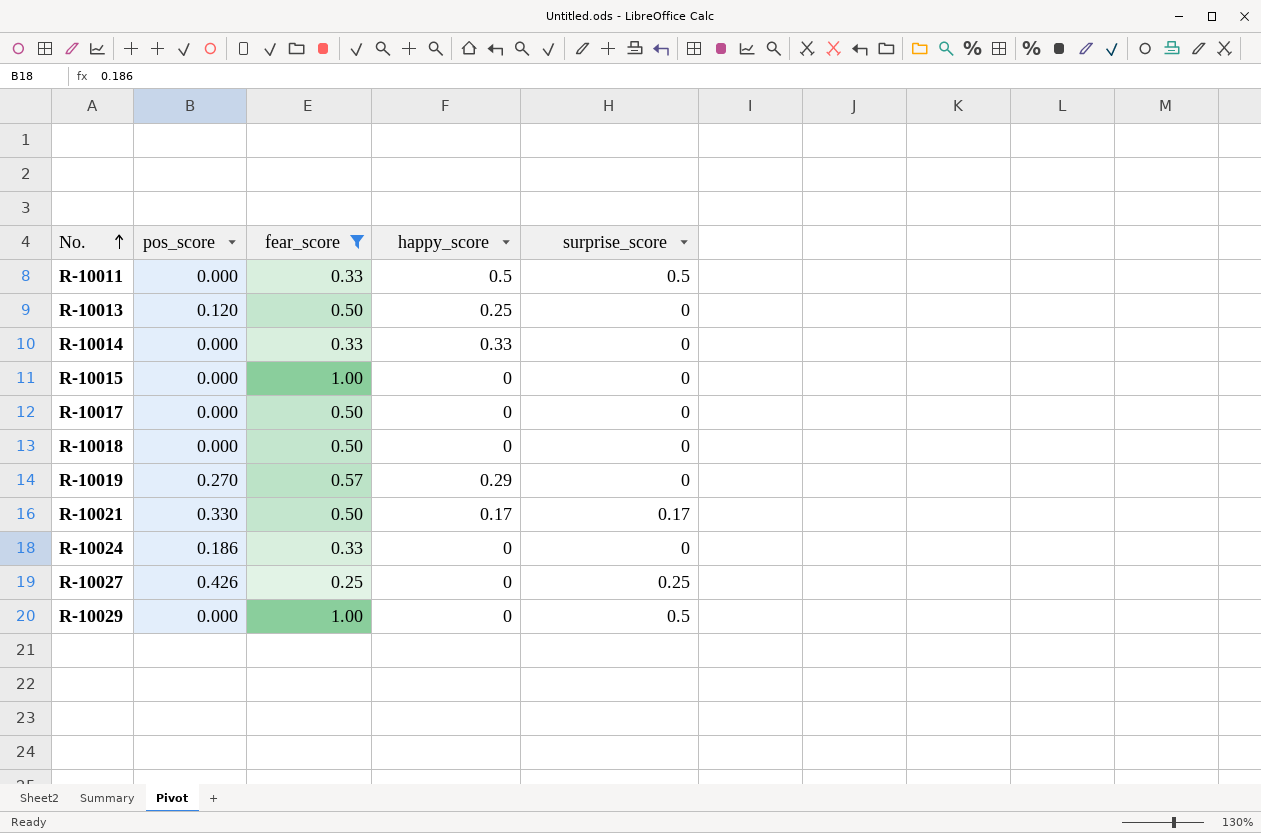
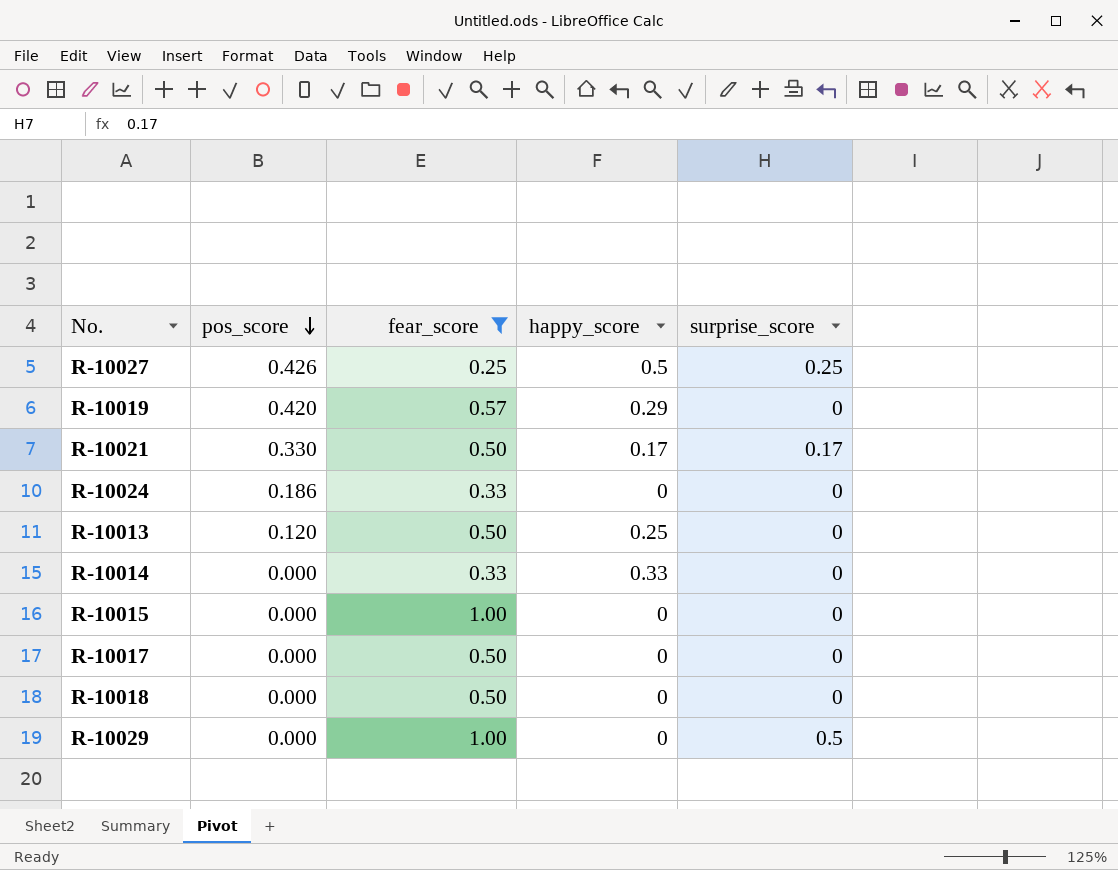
row order: No. ascending -> pos_score descending
row R-10011: 0.000 | 0.33 | 0.5 | 0.5 -> none
R-10027 | happy_score: 0 -> 0.5
R-10019 | pos_score: 0.270 -> 0.420

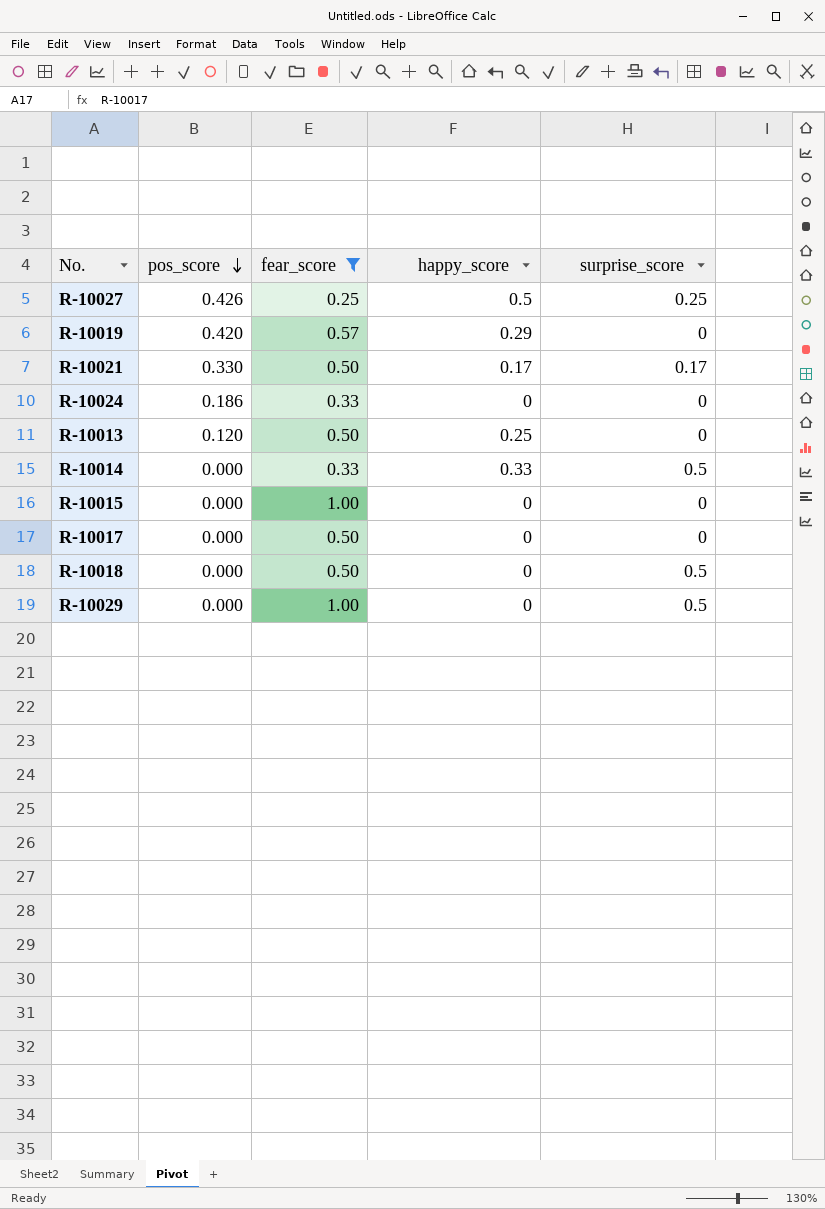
R-10014 | surprise_score: 0 -> 0.5
R-10018 | surprise_score: 0 -> 0.5

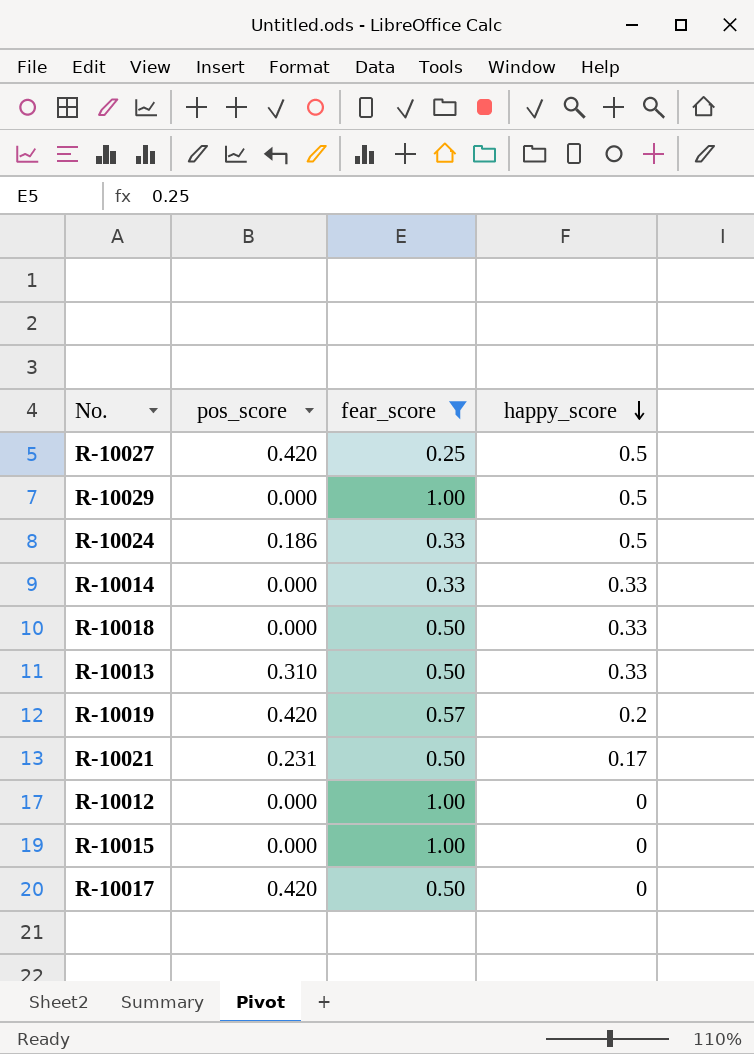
row order: pos_score descending -> happy_score descending
column surprise_score | position: 5 -> none
R-10027 | pos_score: 0.426 -> 0.420
R-10029 | happy_score: 0 -> 0.5
R-10024 | happy_score: 0 -> 0.5
R-10018 | happy_score: 0 -> 0.33
R-10013 | pos_score: 0.120 -> 0.310
R-10013 | happy_score: 0.25 -> 0.33
R-10019 | happy_score: 0.29 -> 0.2
R-10021 | pos_score: 0.330 -> 0.231
row R-10012: none -> 0.000 | 1.00 | 0
R-10017 | pos_score: 0.000 -> 0.420

